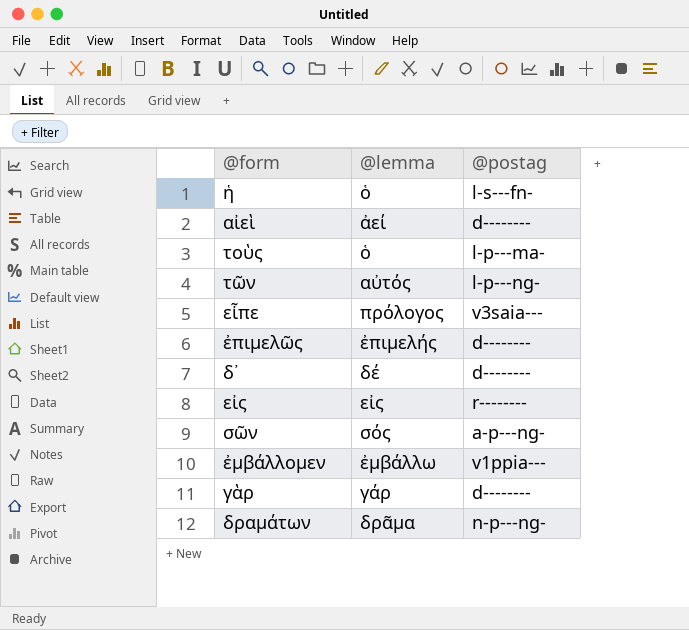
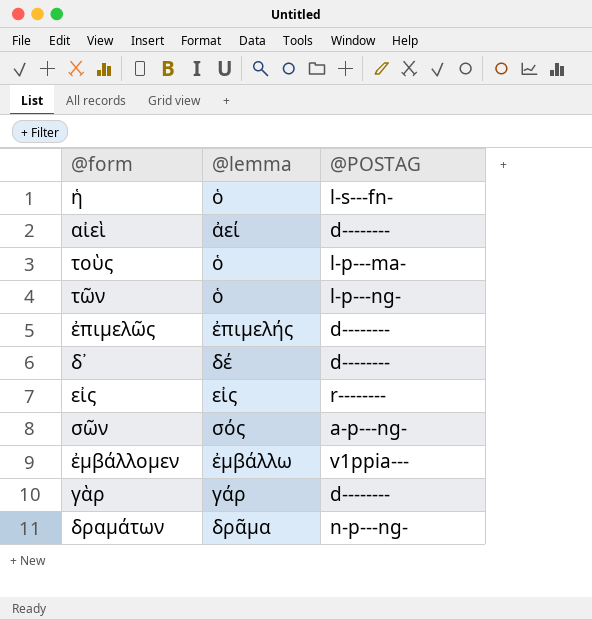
column name: @postag -> @POSTAG
row εἶπε: πρόλογος | v3saia--- -> none
τῶν | @lemma: αὐτός -> ὁ

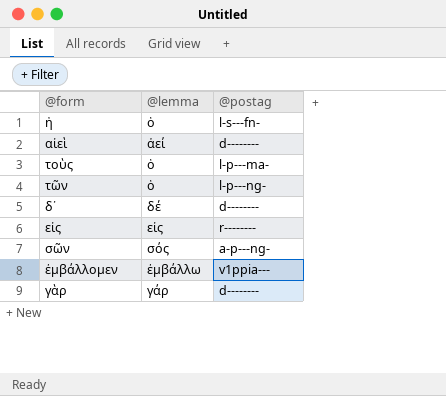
column name: @POSTAG -> @postag
row ἐπιμελῶς: ἐπιμελής | d-------- -> none
row δραμάτων: δρᾶμα | n-p---ng- -> none

